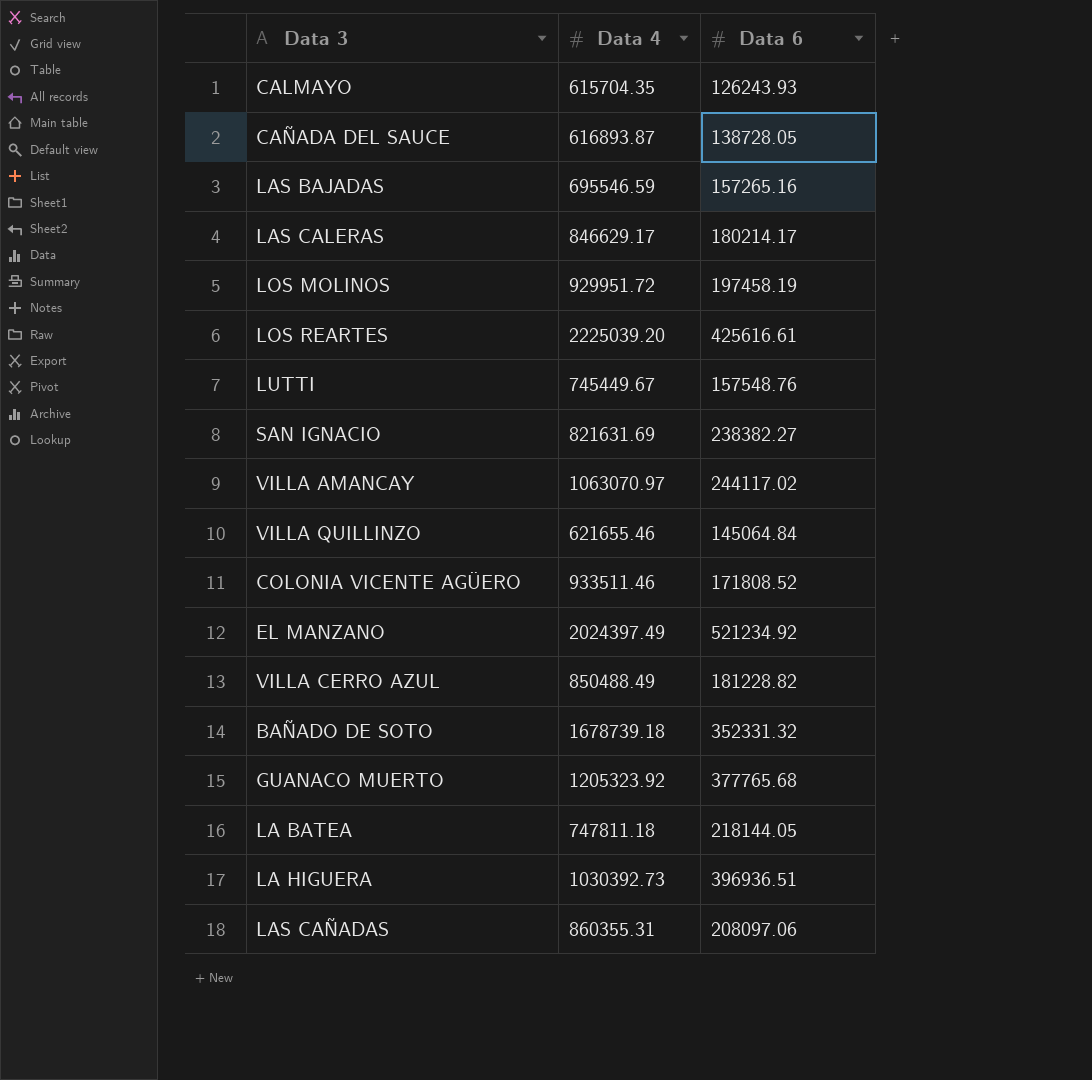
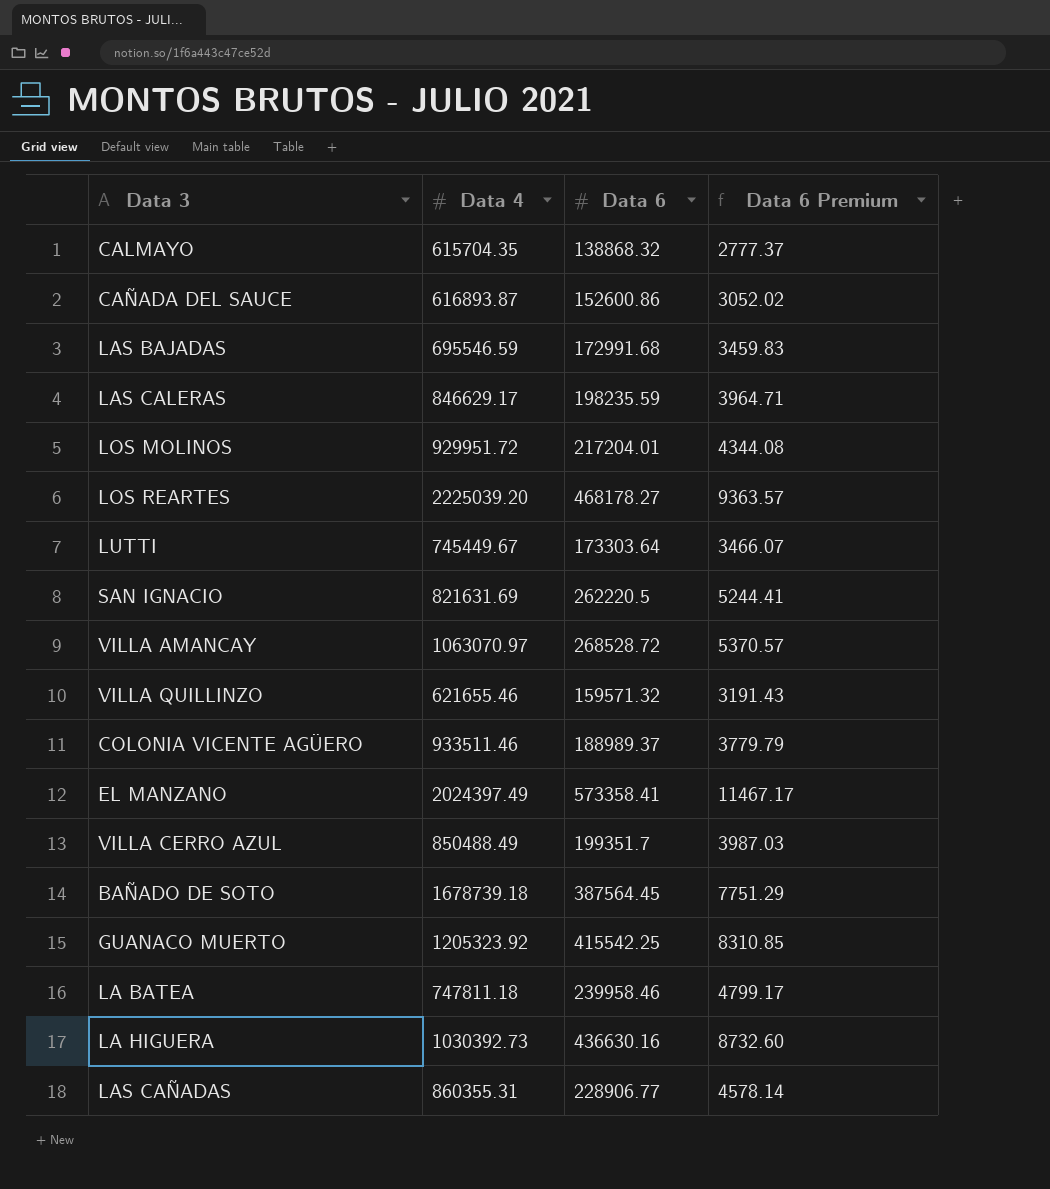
column Data 6 Premium | formula: none -> [Data 6] * 0.02
CALMAYO | Data 6: 126243.93 -> 138868.32
CAÑADA DEL SAUCE | Data 6: 138728.05 -> 152600.86
LAS BAJADAS | Data 6: 157265.16 -> 172991.68
LAS CALERAS | Data 6: 180214.17 -> 198235.59
LOS MOLINOS | Data 6: 197458.19 -> 217204.01
LOS REARTES | Data 6: 425616.61 -> 468178.27
LUTTI | Data 6: 157548.76 -> 173303.64
SAN IGNACIO | Data 6: 238382.27 -> 262220.5
VILLA AMANCAY | Data 6: 244117.02 -> 268528.72
VILLA QUILLINZO | Data 6: 145064.84 -> 159571.32
COLONIA VICENTE AGÜERO | Data 6: 171808.52 -> 188989.37
EL MANZANO | Data 6: 521234.92 -> 573358.41
VILLA CERRO AZUL | Data 6: 181228.82 -> 199351.7
BAÑADO DE SOTO | Data 6: 352331.32 -> 387564.45
GUANACO MUERTO | Data 6: 377765.68 -> 415542.25
LA BATEA | Data 6: 218144.05 -> 239958.46
LA HIGUERA | Data 6: 396936.51 -> 436630.16
LAS CAÑADAS | Data 6: 208097.06 -> 228906.77

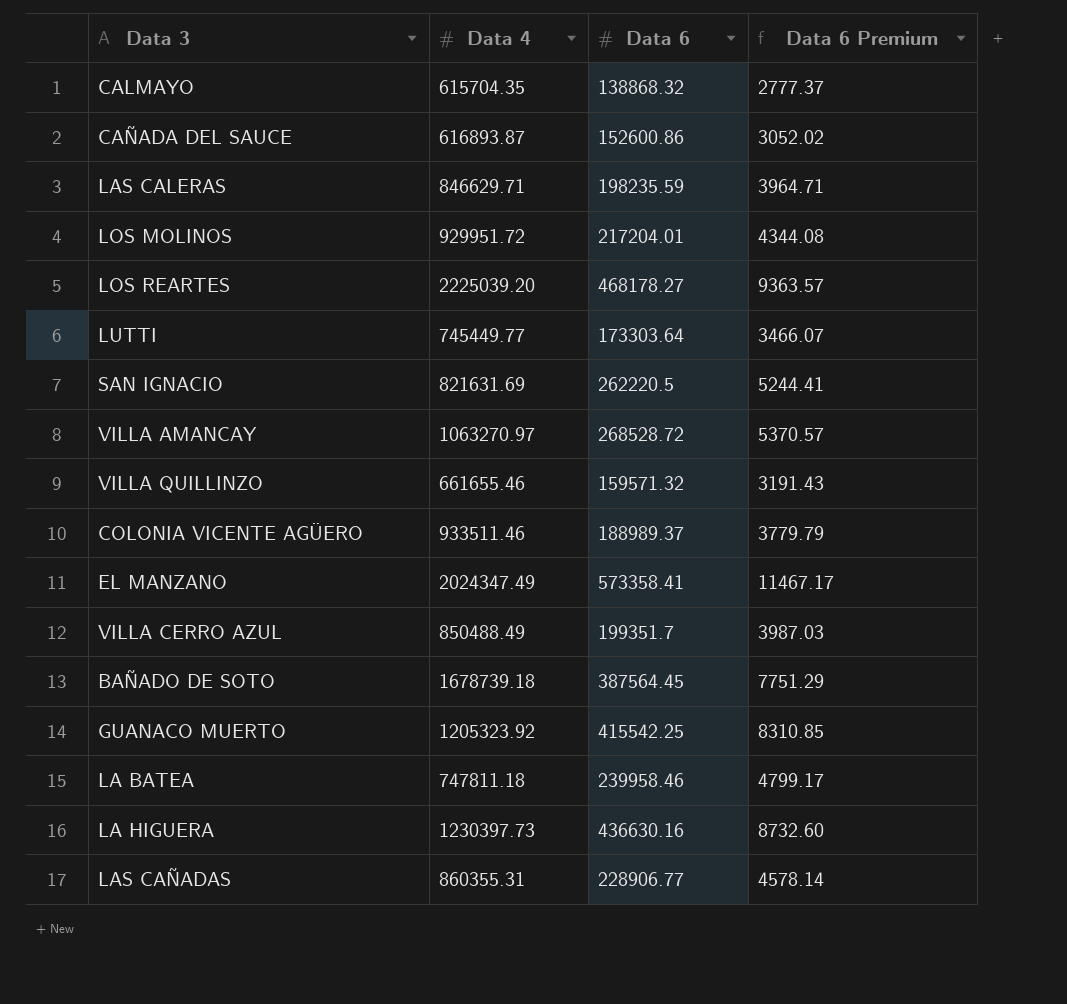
row LAS BAJADAS: 695546.59 | 172991.68 | 3459.83 -> none
LAS CALERAS | Data 4: 846629.17 -> 846629.71
LUTTI | Data 4: 745449.67 -> 745449.77
VILLA AMANCAY | Data 4: 1063070.97 -> 1063270.97
VILLA QUILLINZO | Data 4: 621655.46 -> 661655.46
EL MANZANO | Data 4: 2024397.49 -> 2024347.49
LA HIGUERA | Data 4: 1030392.73 -> 1230397.73

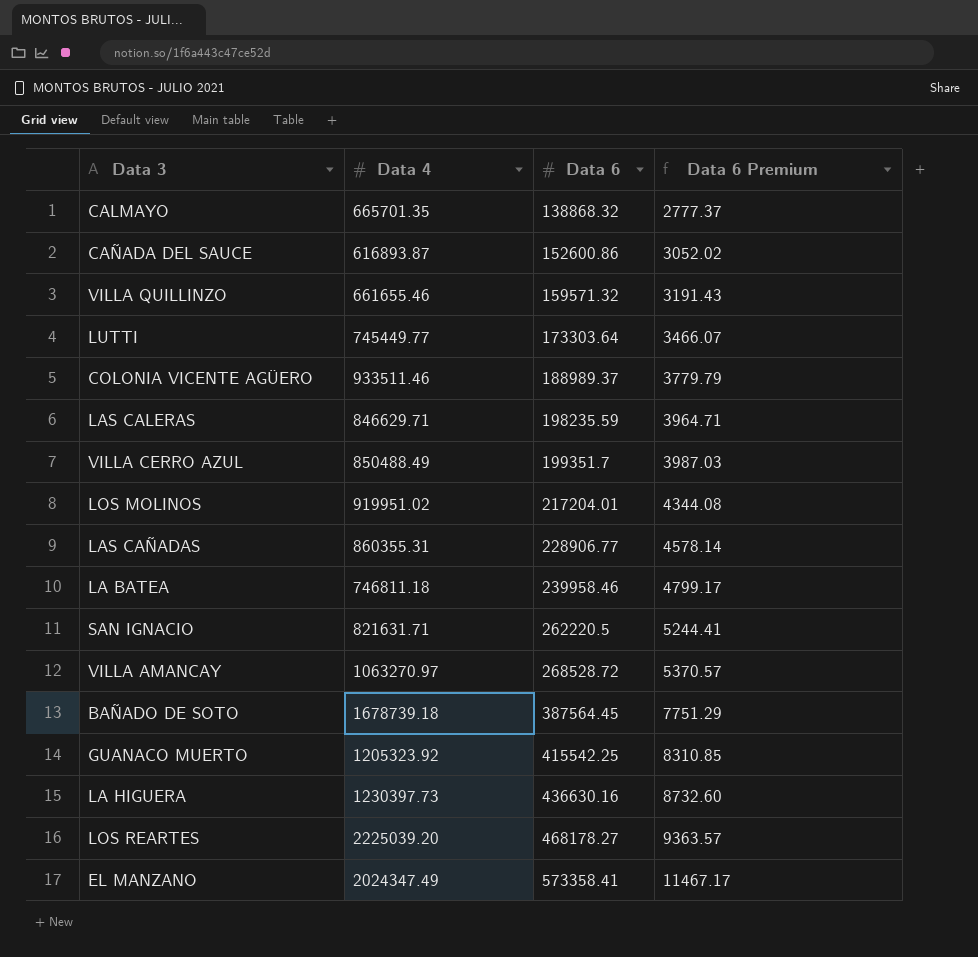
row order: none -> Data 6 ascending
CALMAYO | Data 4: 615704.35 -> 665701.35
LOS MOLINOS | Data 4: 929951.72 -> 919951.02
LA BATEA | Data 4: 747811.18 -> 746811.18
SAN IGNACIO | Data 4: 821631.69 -> 821631.71

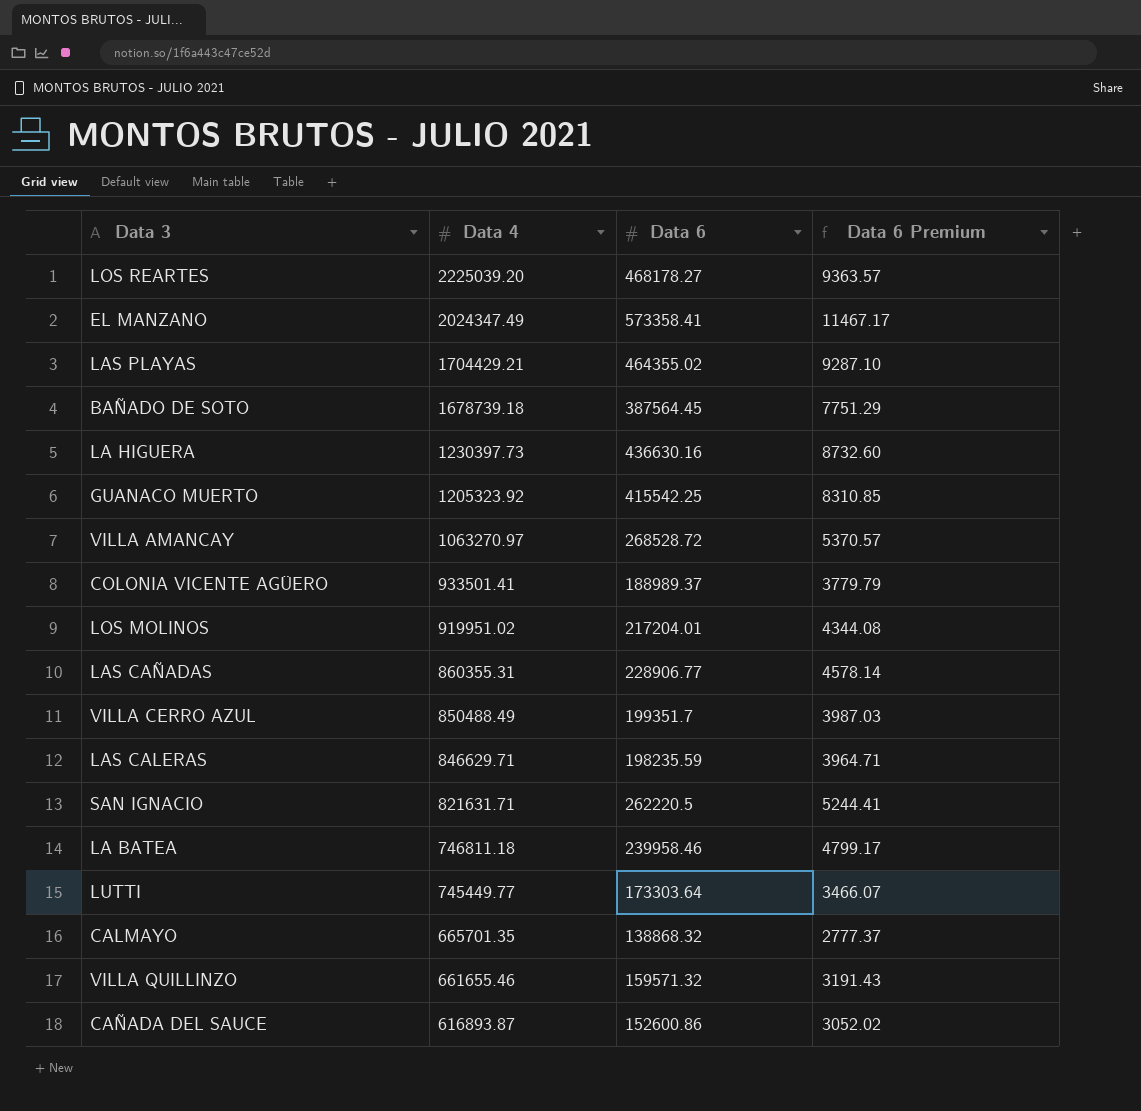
row order: Data 6 ascending -> Data 4 descending
row LAS PLAYAS: none -> 1704429.21 | 464355.02 | 9287.10
COLONIA VICENTE AGÜERO | Data 4: 933511.46 -> 933501.41

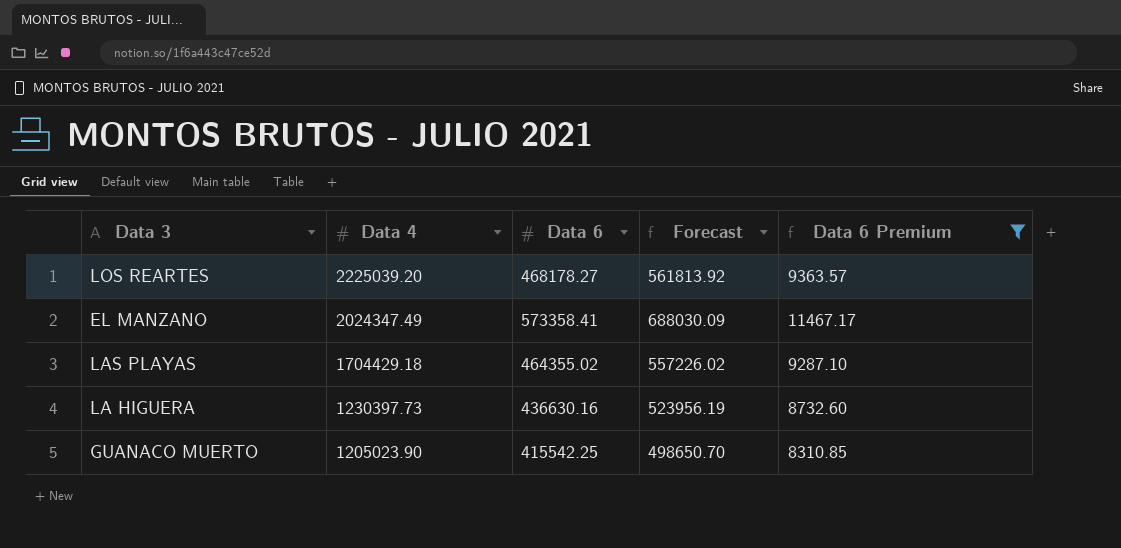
filter: none -> Data 6 Premium >= 8310.85
column Forecast | formula: none -> [Data 6] * 1.2
LAS PLAYAS | Data 4: 1704429.21 -> 1704429.18
GUANACO MUERTO | Data 4: 1205323.92 -> 1205023.90

